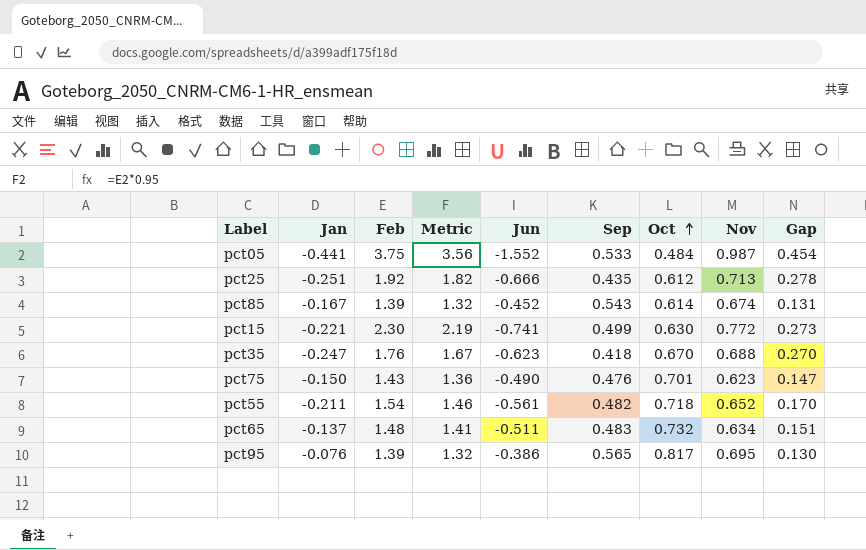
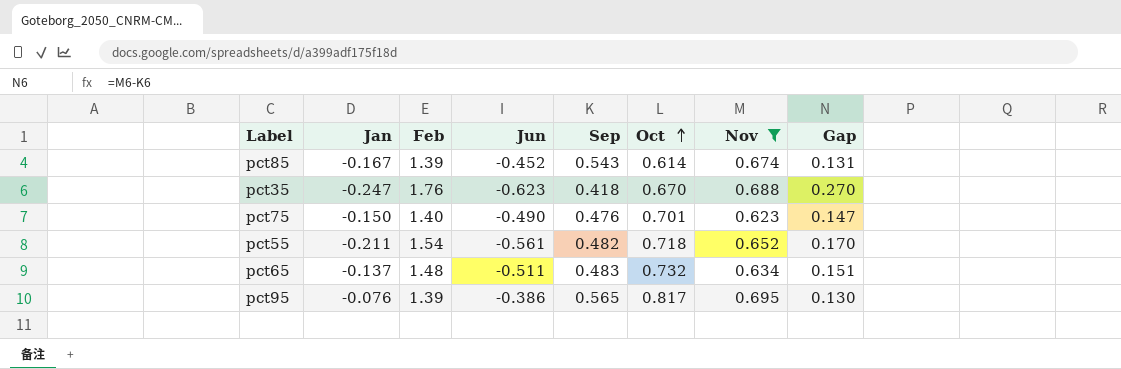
filter: none -> Nov <= 0.695
column Metric | formula: [Feb] * 0.95 -> none
pct75 | Feb: 1.43 -> 1.40

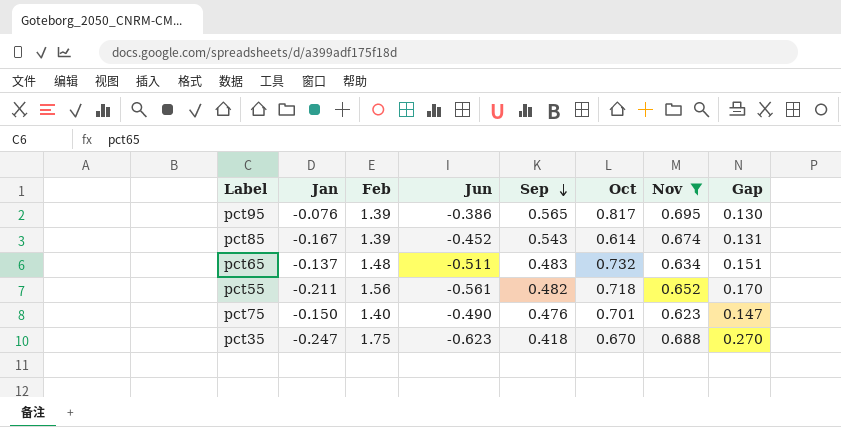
row order: Oct ascending -> Sep descending
pct55 | Feb: 1.54 -> 1.56
pct35 | Feb: 1.76 -> 1.75

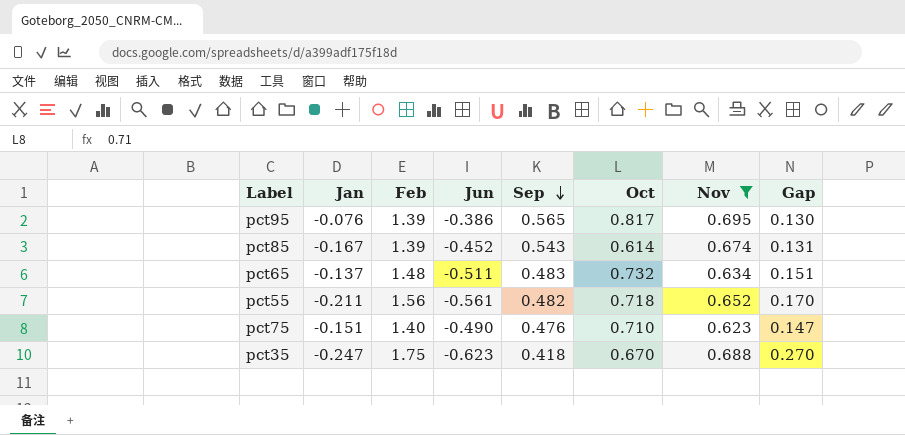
pct75 | Jan: -0.150 -> -0.151
pct75 | Oct: 0.701 -> 0.710

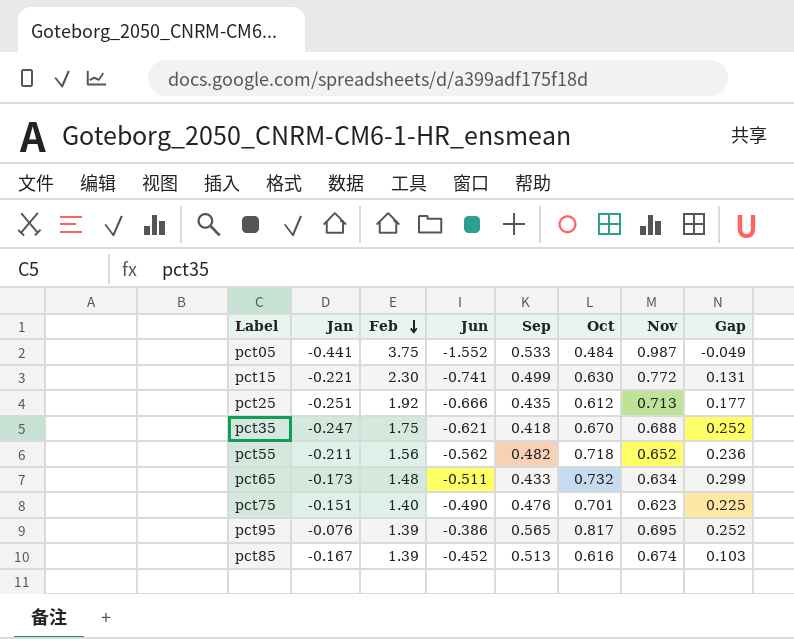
filter: Nov <= 0.695 -> none
row order: Sep descending -> Feb descending
column Gap | formula: [Nov] - [Sep] -> [Oct] - [Sep]
pct35 | Jun: -0.623 -> -0.621
pct55 | Jun: -0.561 -> -0.562
pct65 | Jan: -0.137 -> -0.173
pct65 | Sep: 0.483 -> 0.433
pct75 | Oct: 0.710 -> 0.701
pct85 | Sep: 0.543 -> 0.513
pct85 | Oct: 0.614 -> 0.616

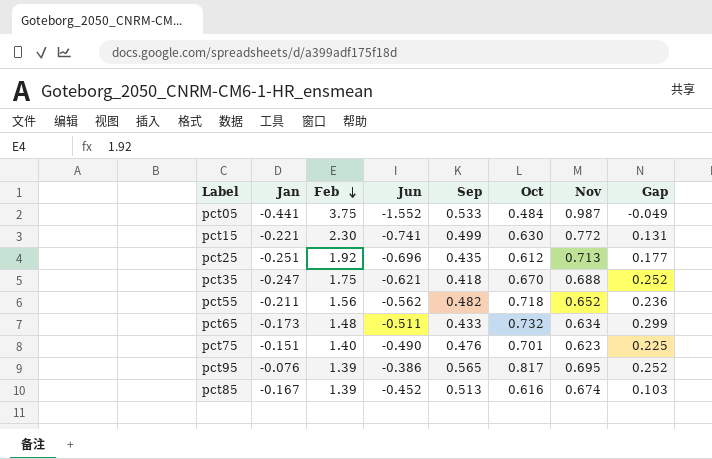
pct25 | Jun: -0.666 -> -0.696

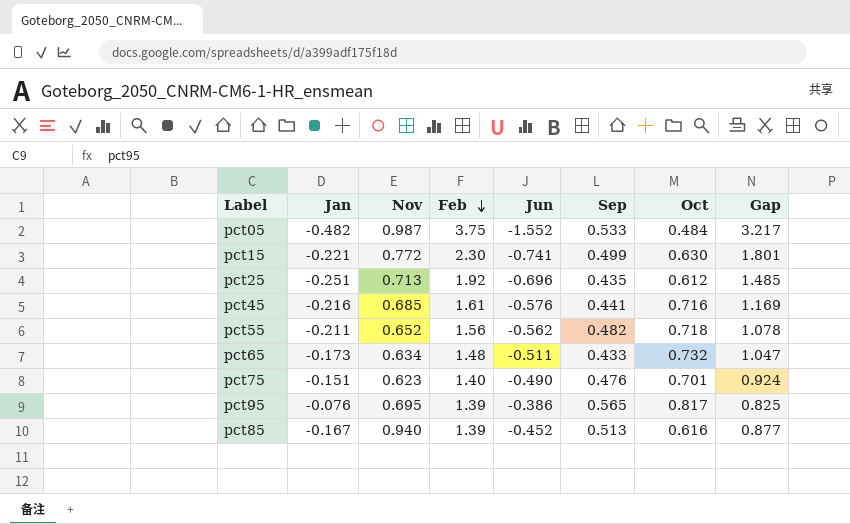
column Nov | position: 7 -> 3
column Gap | formula: [Oct] - [Sep] -> [Feb] - [Sep]
row pct35: -0.247 | 1.75 | -0.621 | 0.418 | 0.670 | 0.688 | 0.252 -> none
pct05 | Jan: -0.441 -> -0.482
row pct45: none -> -0.216 | 0.685 | 1.61 | -0.576 | 0.441 | 0.716 | 1.169
pct85 | Nov: 0.674 -> 0.940

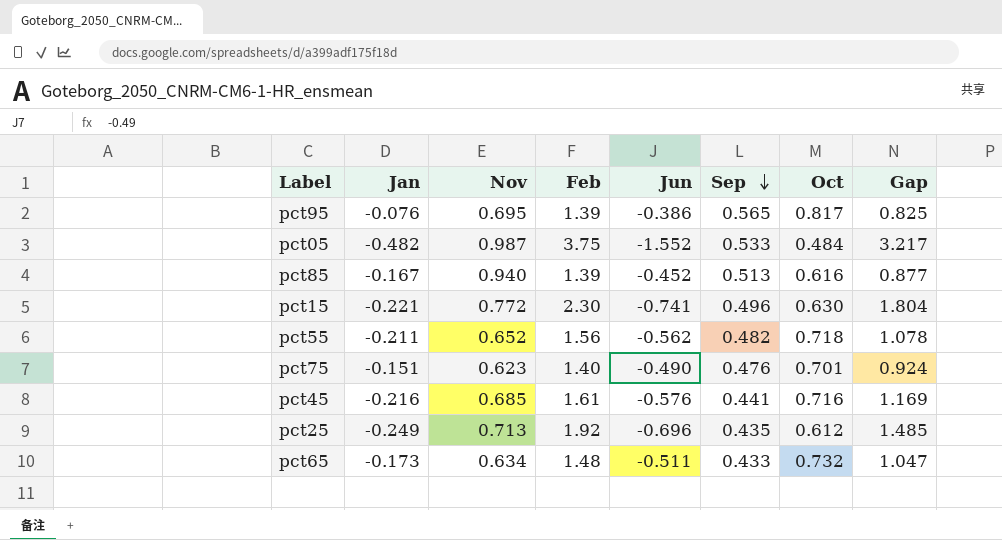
row order: Feb descending -> Sep descending
pct15 | Sep: 0.499 -> 0.496
pct15 | Gap: 1.801 -> 1.804
pct25 | Jan: -0.251 -> -0.249

